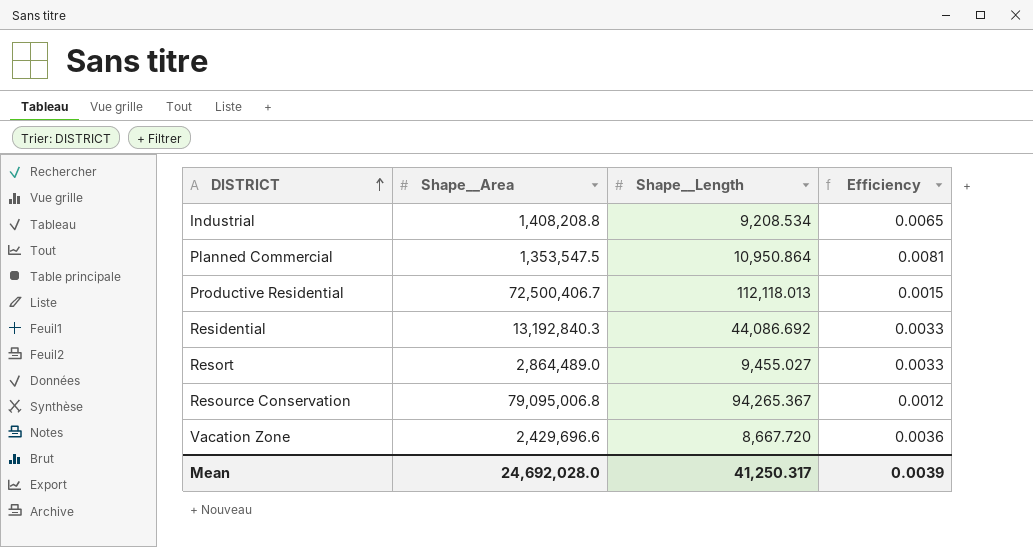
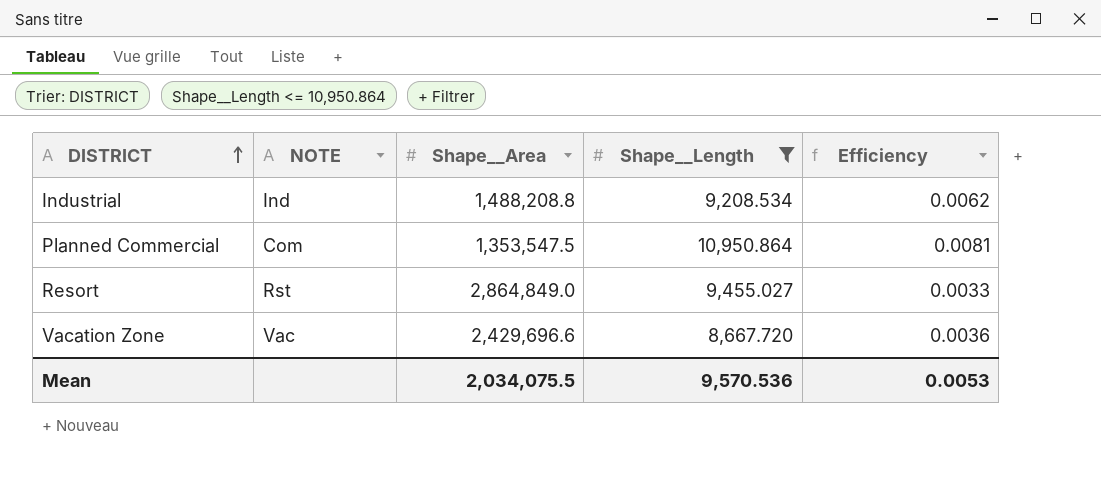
filter: none -> Shape__Length <= 10,950.864
column NOTE | position: none -> 2
Industrial | Shape__Area: 1,408,208.8 -> 1,488,208.8
Industrial | Efficiency: 0.0065 -> 0.0062
Resort | Shape__Area: 2,864,489.0 -> 2,864,849.0
Mean | Shape__Area: 24,692,028.0 -> 2,034,075.5
Mean | Shape__Length: 41,250.317 -> 9,570.536
Mean | Efficiency: 0.0039 -> 0.0053

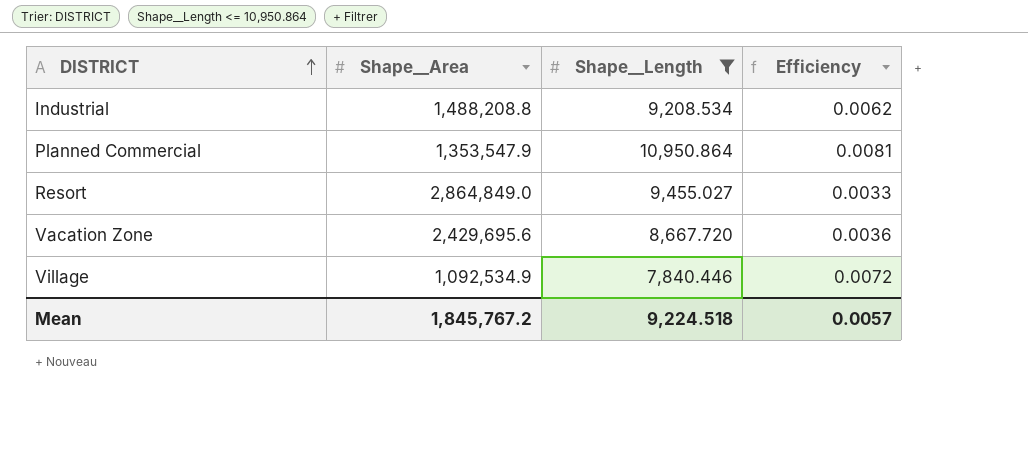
column NOTE | position: 2 -> none
Planned Commercial | Shape__Area: 1,353,547.5 -> 1,353,547.9
Vacation Zone | Shape__Area: 2,429,696.6 -> 2,429,695.6
row Village: none -> 1,092,534.9 | 7,840.446 | 0.0072
Mean | Shape__Area: 2,034,075.5 -> 1,845,767.2
Mean | Shape__Length: 9,570.536 -> 9,224.518
Mean | Efficiency: 0.0053 -> 0.0057

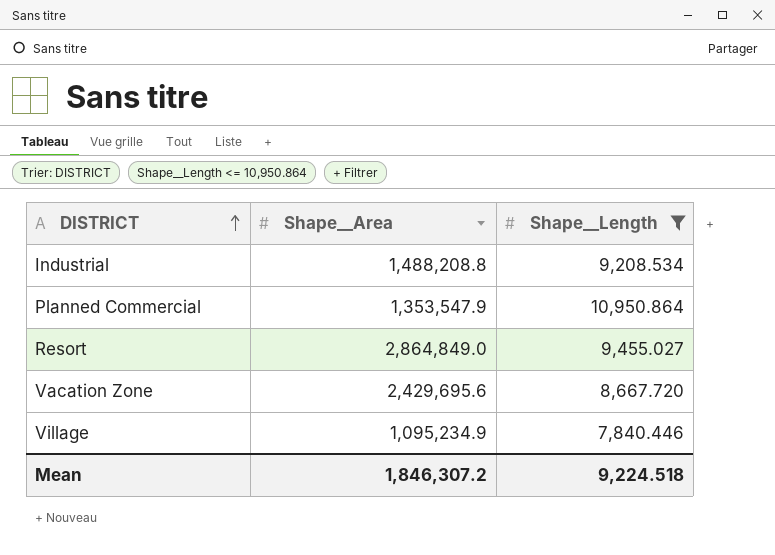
column Efficiency | formula: [Shape__Length] / [Shape__Area] -> none
Village | Shape__Area: 1,092,534.9 -> 1,095,234.9
Mean | Shape__Area: 1,845,767.2 -> 1,846,307.2

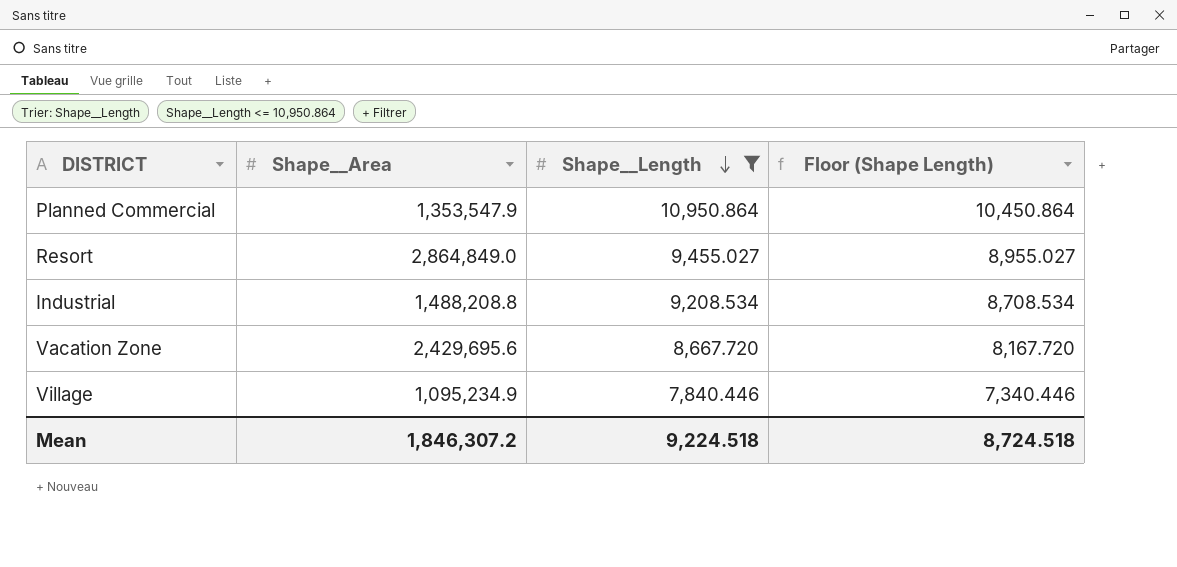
row order: DISTRICT ascending -> Shape__Length descending
column Floor (Shape Length) | formula: none -> [Shape__Length] - 500

